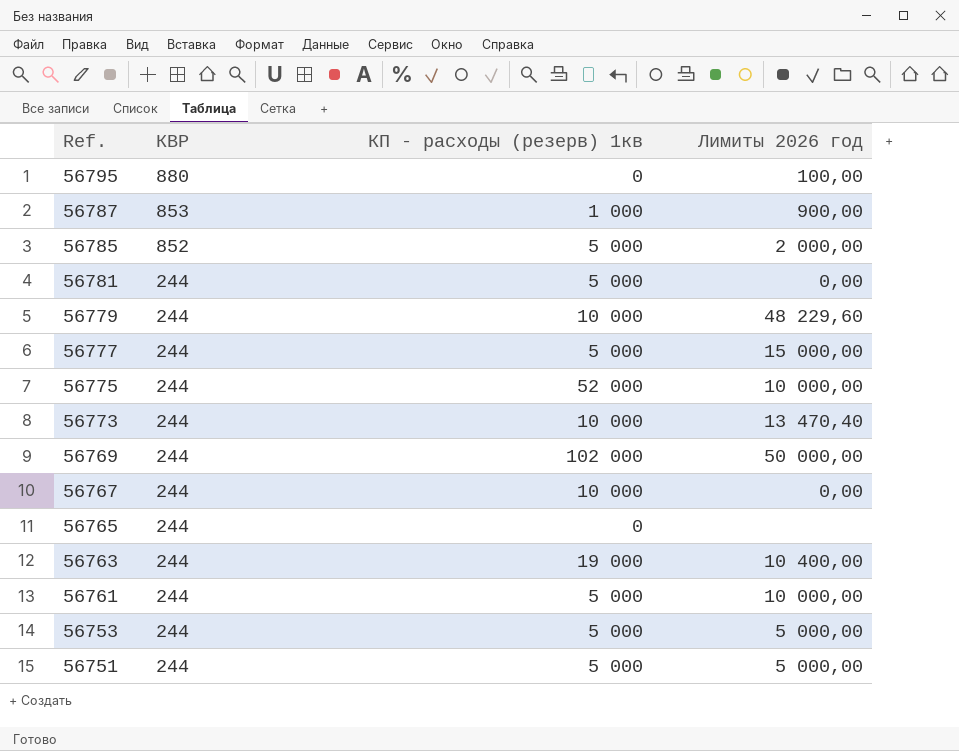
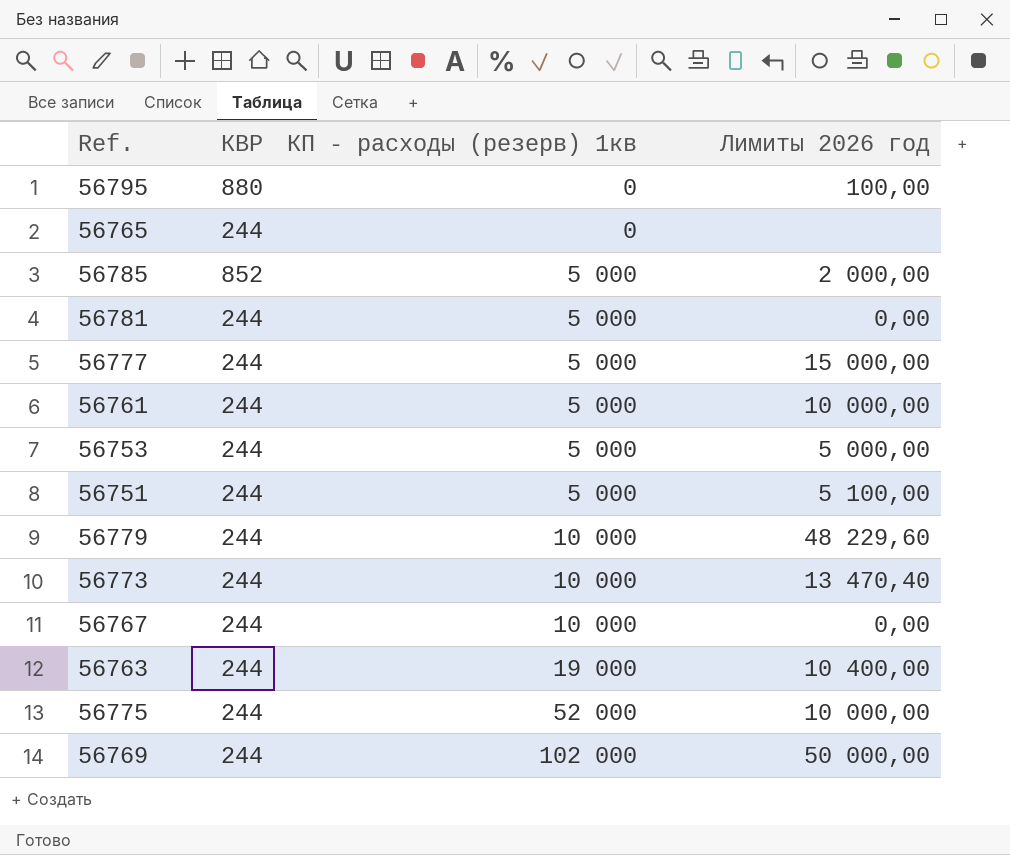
row order: Ref. descending -> КП - расходы (резерв) 1кв ascending
row 56787: 853 | 1 000 | 900,00 -> none
56751 | Лимиты 2026 год: 5 000,00 -> 5 100,00

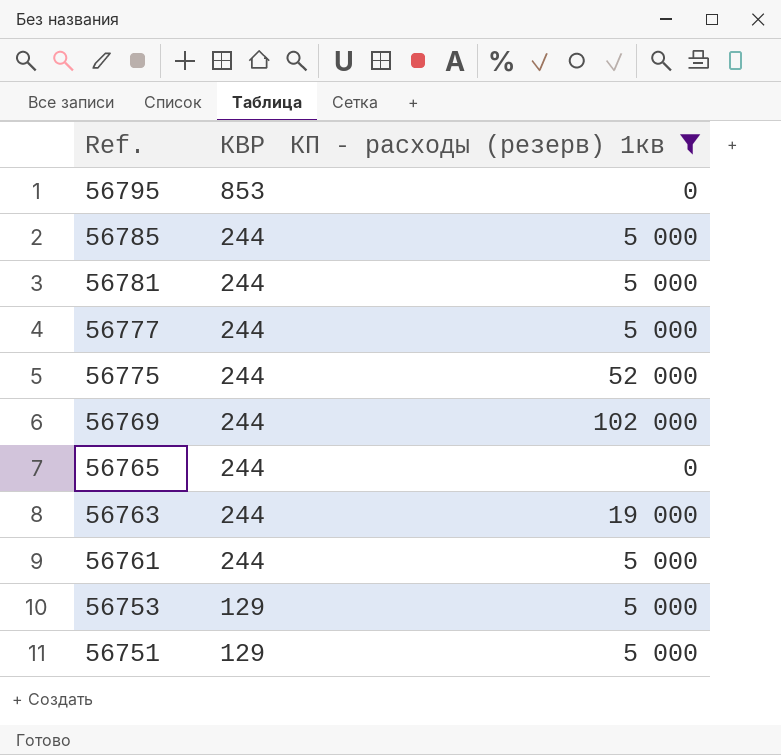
filter: none -> КП - расходы (резерв) 1кв != 10 000
row order: КП - расходы (резерв) 1кв ascending -> Ref. descending
column Лимиты 2026 год | position: 4 -> none
56795 | КВР: 880 -> 853
56785 | КВР: 852 -> 244
56753 | КВР: 244 -> 129
56751 | КВР: 244 -> 129

